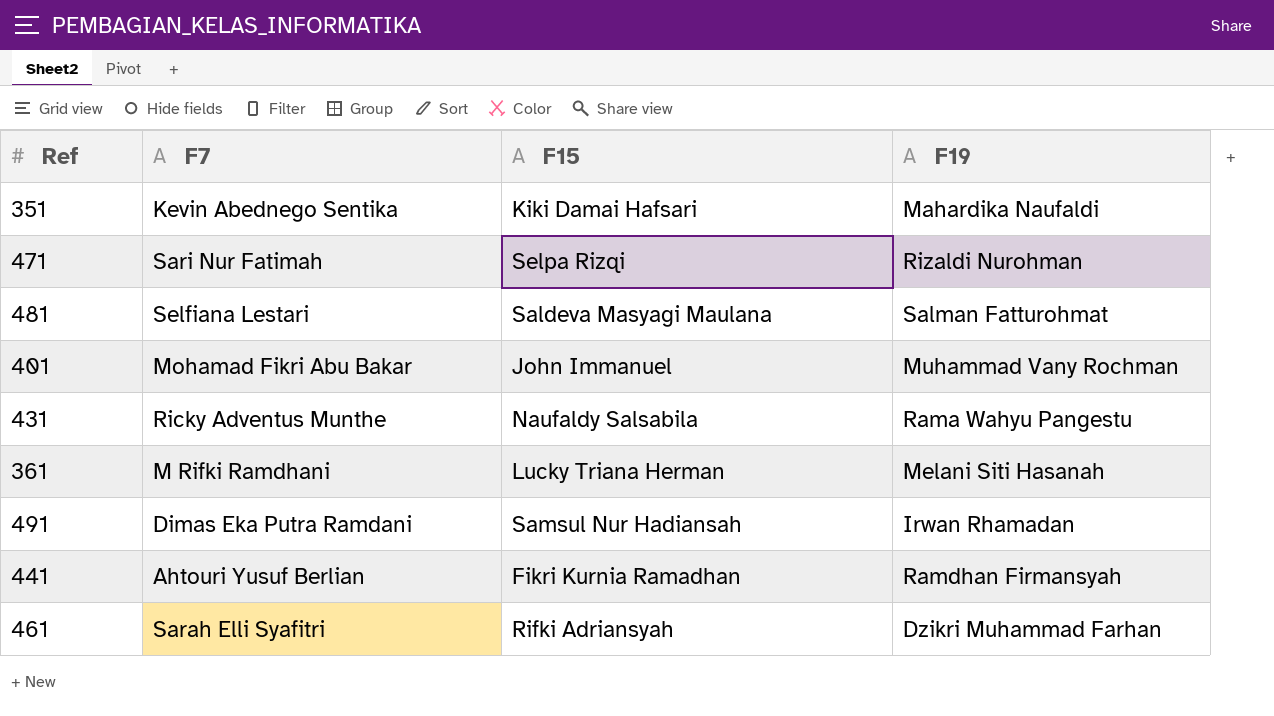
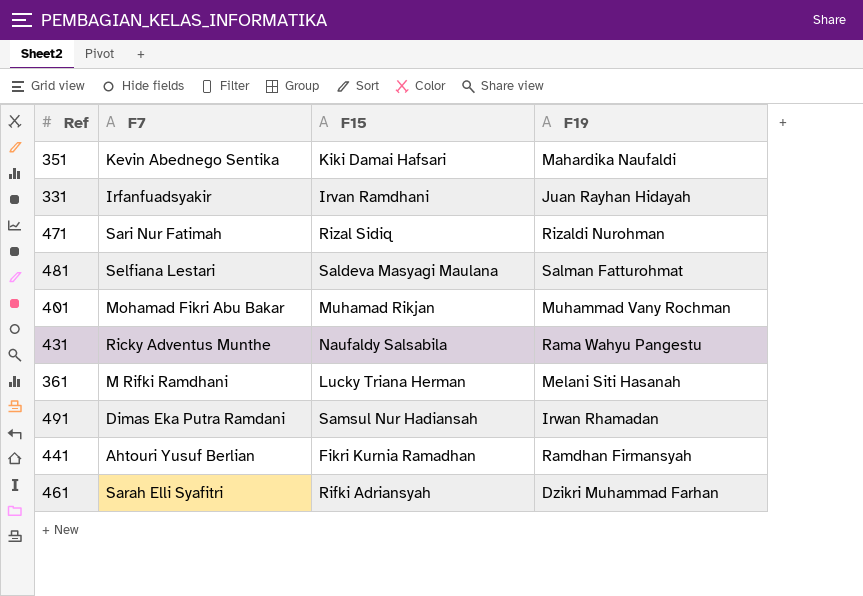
row 331: none -> Irfanfuadsyakir | Irvan Ramdhani | Juan Rayhan Hidayah
471 | F15: Selpa Rizqi -> Rizal Sidiq
401 | F15: John Immanuel -> Muhamad Rikjan

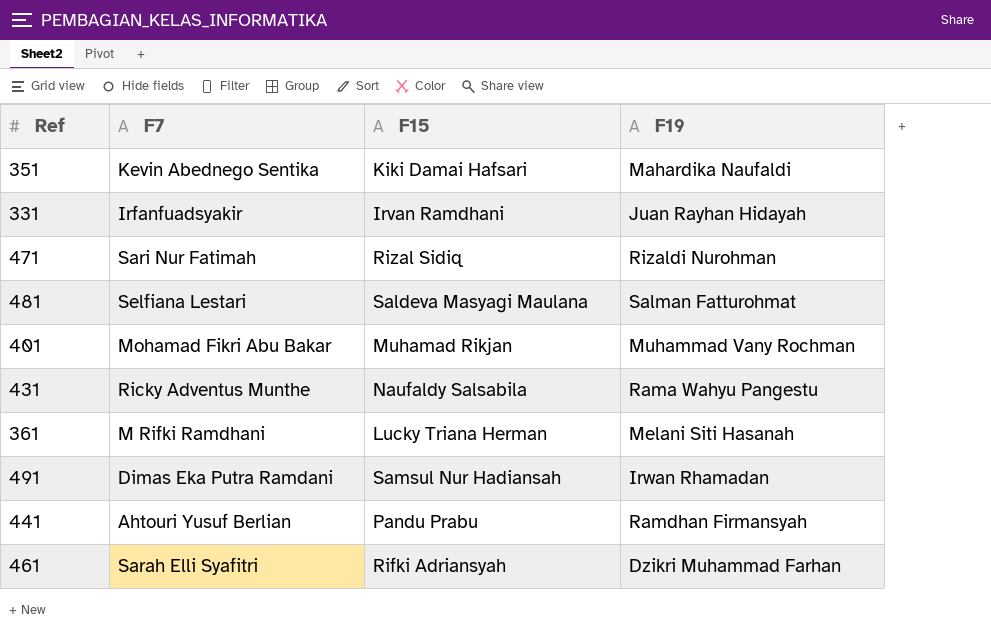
441 | F15: Fikri Kurnia Ramadhan -> Pandu Prabu

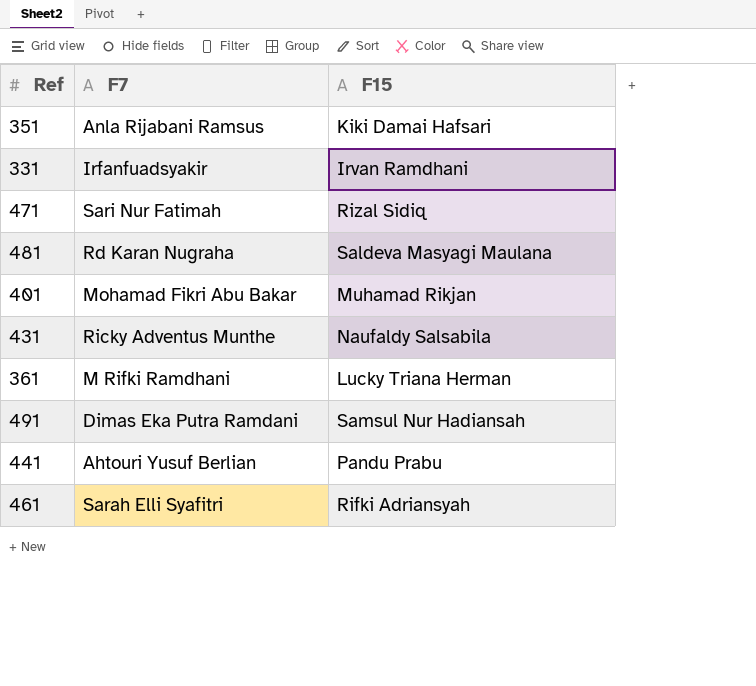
column F19 | position: 4 -> none
351 | F7: Kevin Abednego Sentika -> Anla Rijabani Ramsus
481 | F7: Selfiana Lestari -> Rd Karan Nugraha

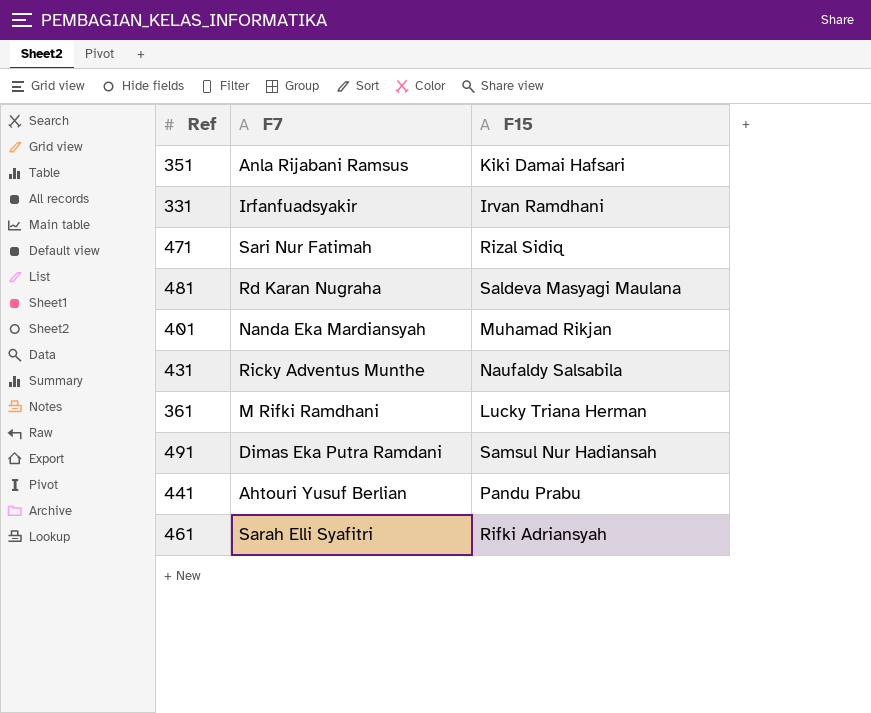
401 | F7: Mohamad Fikri Abu Bakar -> Nanda Eka Mardiansyah

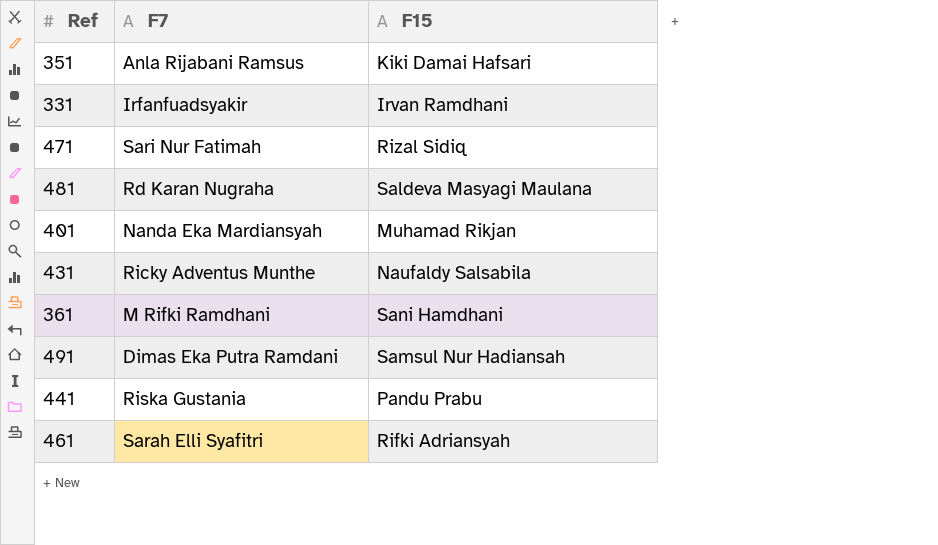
361 | F15: Lucky Triana Herman -> Sani Hamdhani
441 | F7: Ahtouri Yusuf Berlian -> Riska Gustania

